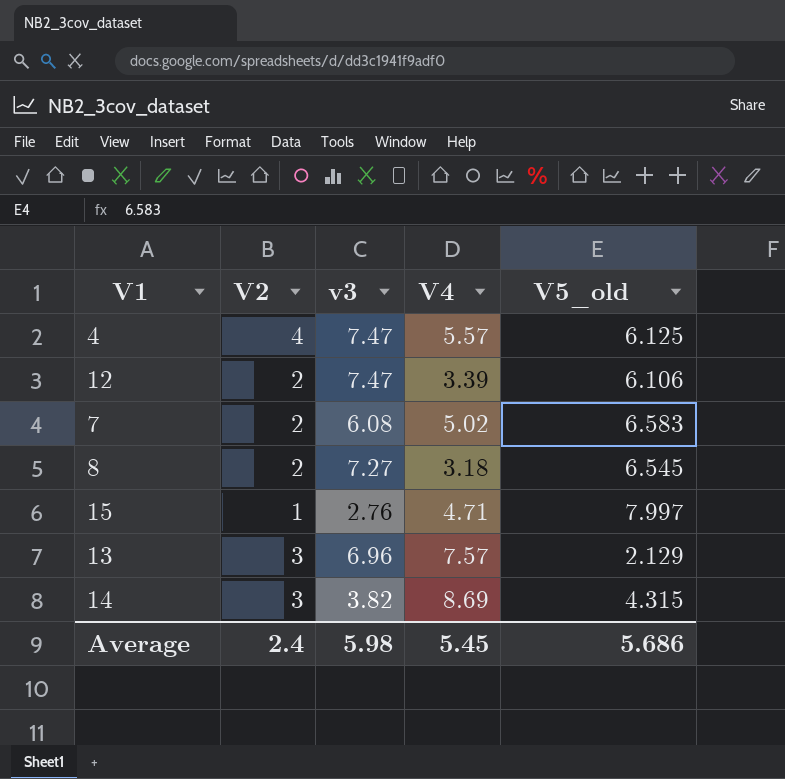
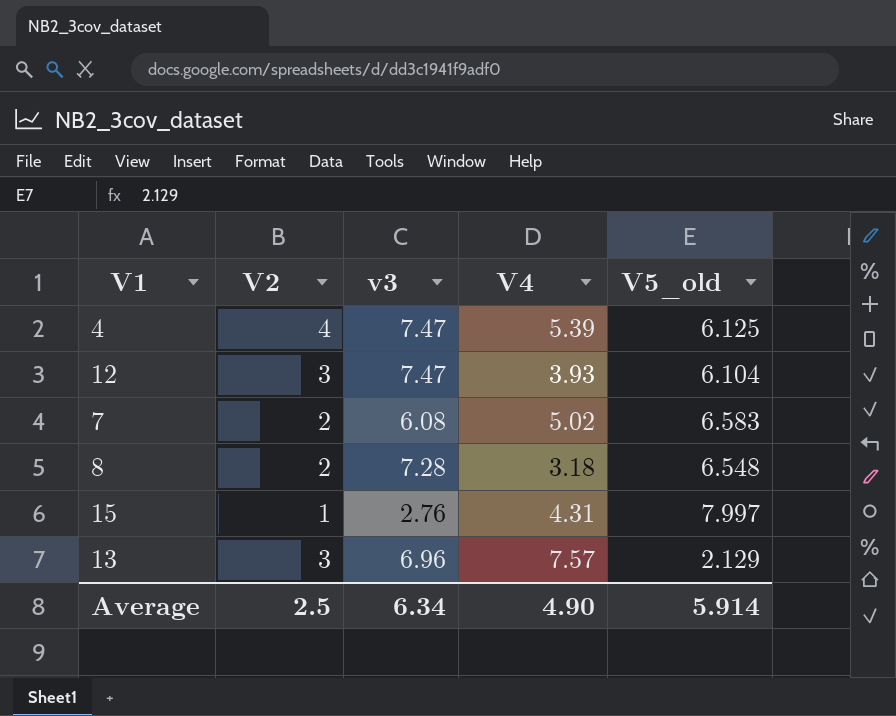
row 14: 3 | 3.82 | 8.69 | 4.315 -> none
4 | V4: 5.57 -> 5.39
12 | V2: 2 -> 3
12 | V4: 3.39 -> 3.93
12 | V5_old: 6.106 -> 6.104
8 | v3: 7.27 -> 7.28
8 | V5_old: 6.545 -> 6.548
15 | V4: 4.71 -> 4.31
Average | V2: 2.4 -> 2.5
Average | v3: 5.98 -> 6.34
Average | V4: 5.45 -> 4.90
Average | V5_old: 5.686 -> 5.914

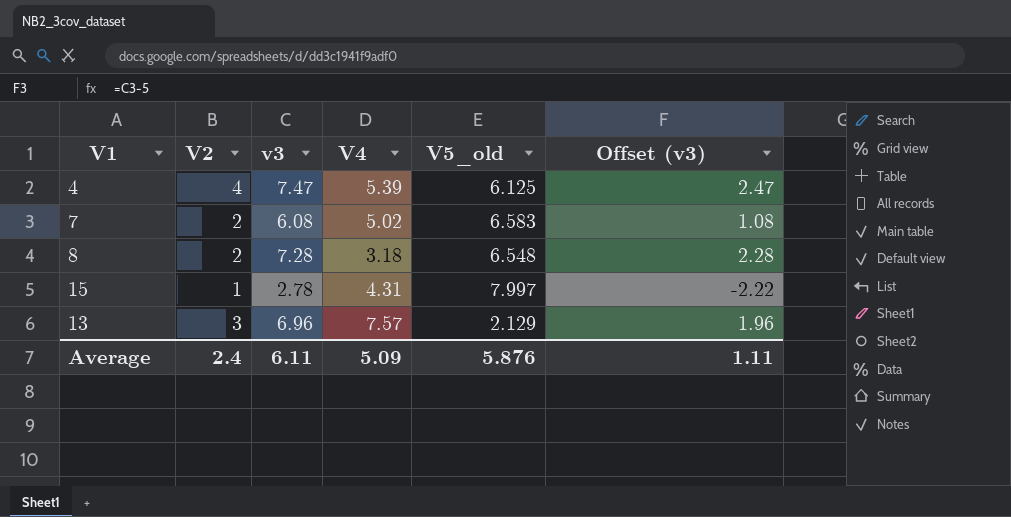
column Offset (v3) | formula: none -> [v3] - 5
row 12: 3 | 7.47 | 3.93 | 6.104 -> none
15 | v3: 2.76 -> 2.78
Average | V2: 2.5 -> 2.4
Average | v3: 6.34 -> 6.11
Average | V4: 4.90 -> 5.09
Average | V5_old: 5.914 -> 5.876

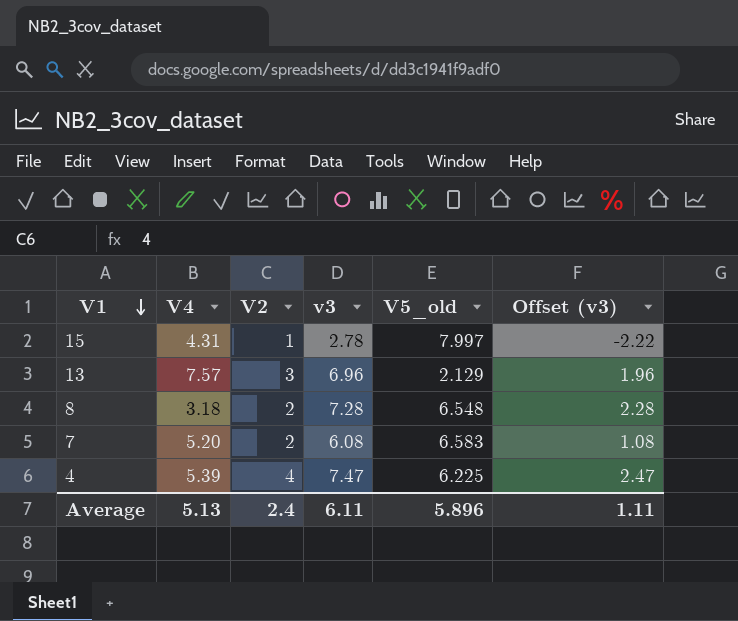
row order: none -> V1 descending
column V4 | position: 4 -> 2
7 | V4: 5.02 -> 5.20
4 | V5_old: 6.125 -> 6.225
Average | V4: 5.09 -> 5.13
Average | V5_old: 5.876 -> 5.896

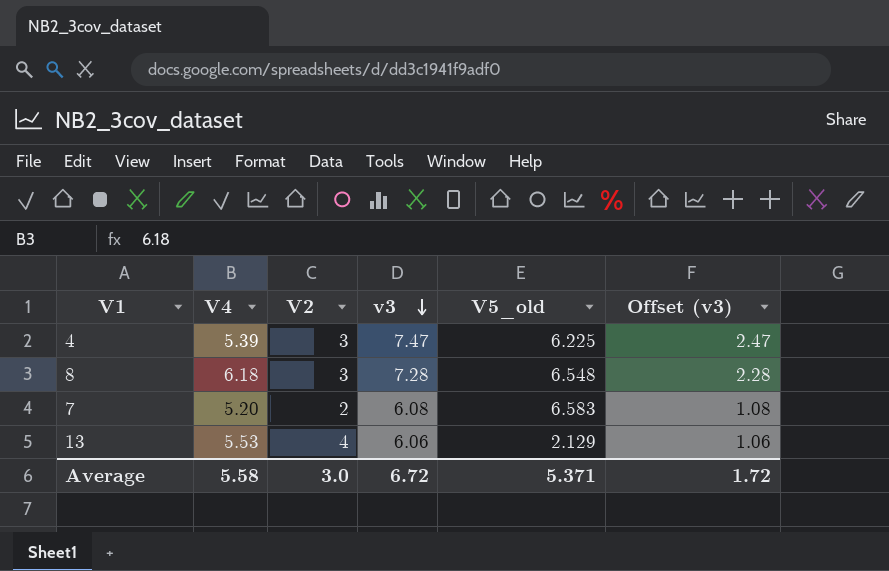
row order: V1 descending -> v3 descending
row 15: 4.31 | 1 | 2.78 | 7.997 | -2.22 -> none
4 | V2: 4 -> 3
8 | V4: 3.18 -> 6.18
8 | V2: 2 -> 3
13 | V4: 7.57 -> 5.53
13 | V2: 3 -> 4
13 | v3: 6.96 -> 6.06
13 | Offset (v3): 1.96 -> 1.06
Average | V4: 5.13 -> 5.58
Average | V2: 2.4 -> 3.0
Average | v3: 6.11 -> 6.72
Average | V5_old: 5.896 -> 5.371
Average | Offset (v3): 1.11 -> 1.72

